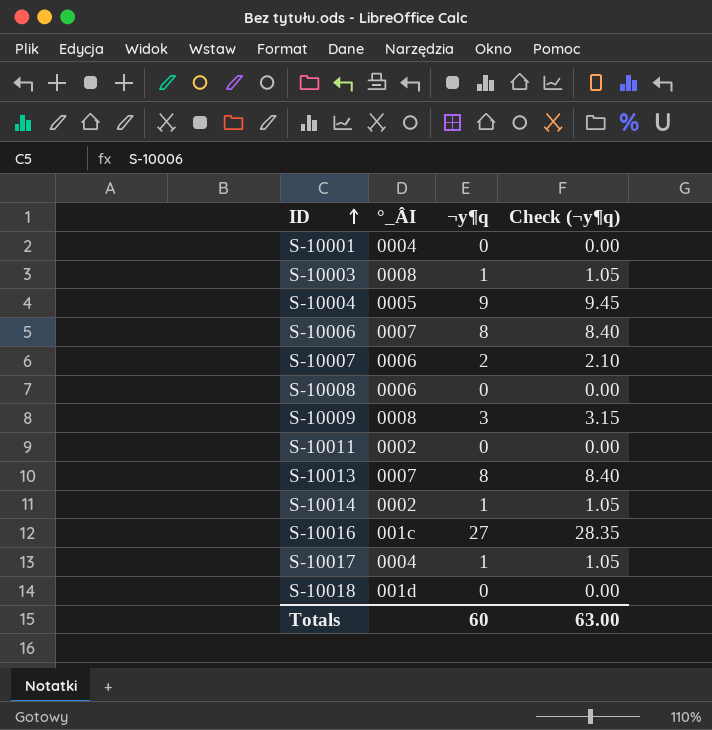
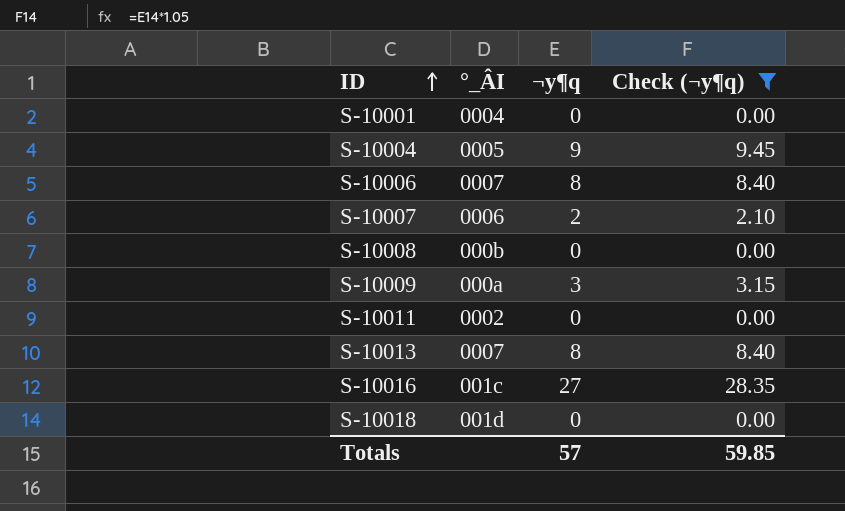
filter: none -> Check (¬y¶q) != 1.05
S-10008 | °_ÂI: 0006 -> 000b
S-10009 | °_ÂI: 0008 -> 000a
Totals | ¬y¶q: 60 -> 57
Totals | Check (¬y¶q): 63.00 -> 59.85

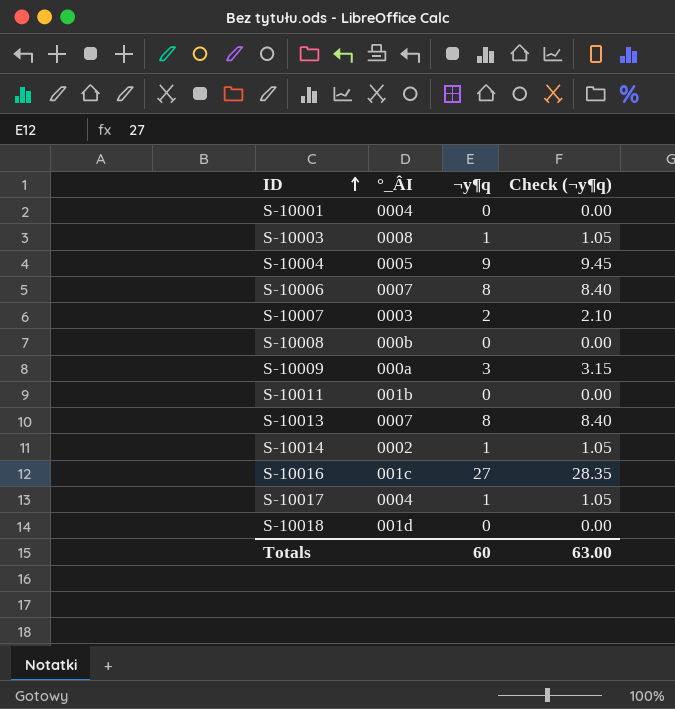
filter: Check (¬y¶q) != 1.05 -> none
S-10007 | °_ÂI: 0006 -> 0003
S-10011 | °_ÂI: 0002 -> 001b
Totals | ¬y¶q: 57 -> 60
Totals | Check (¬y¶q): 59.85 -> 63.00

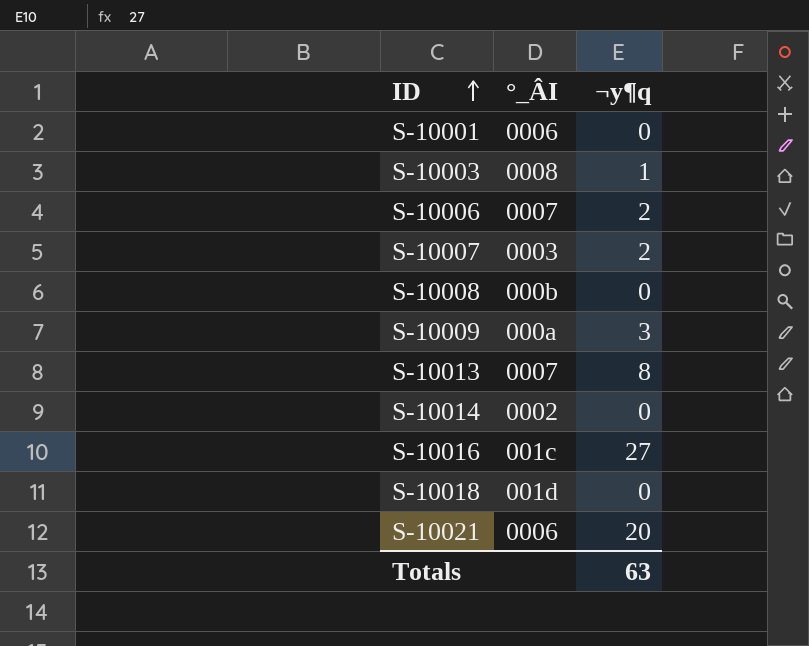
column Check (¬y¶q) | formula: [¬y¶q] * 1.05 -> none
row S-10004: 0005 | 9 | 9.45 -> none
row S-10011: 001b | 0 | 0.00 -> none
row S-10017: 0004 | 1 | 1.05 -> none
S-10001 | °_ÂI: 0004 -> 0006
S-10006 | ¬y¶q: 8 -> 2
S-10014 | ¬y¶q: 1 -> 0
row S-10021: none -> 0006 | 20
Totals | ¬y¶q: 60 -> 63

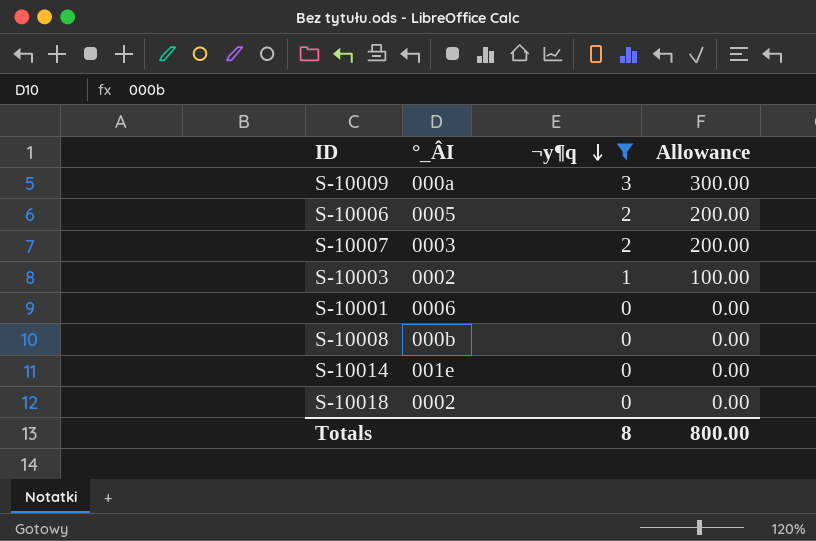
filter: none -> ¬y¶q <= 3
row order: ID ascending -> ¬y¶q descending
column Allowance | formula: none -> [¬y¶q] * 100
S-10006 | °_ÂI: 0007 -> 0005
S-10003 | °_ÂI: 0008 -> 0002
S-10014 | °_ÂI: 0002 -> 001e
S-10018 | °_ÂI: 001d -> 0002
Totals | ¬y¶q: 63 -> 8

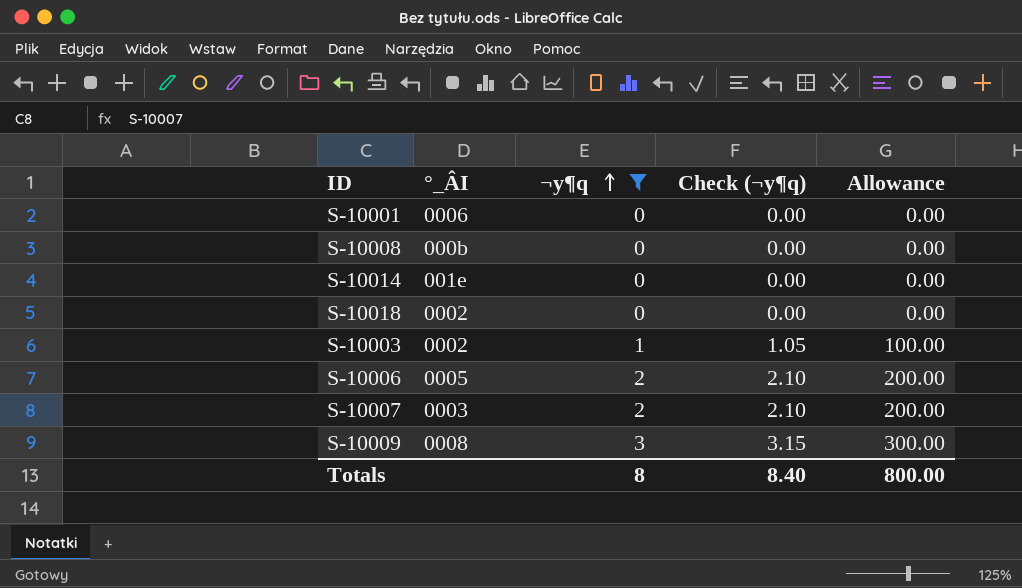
row order: ¬y¶q descending -> ¬y¶q ascending
column Check (¬y¶q) | formula: none -> [¬y¶q] * 1.05
S-10009 | °_ÂI: 000a -> 0008

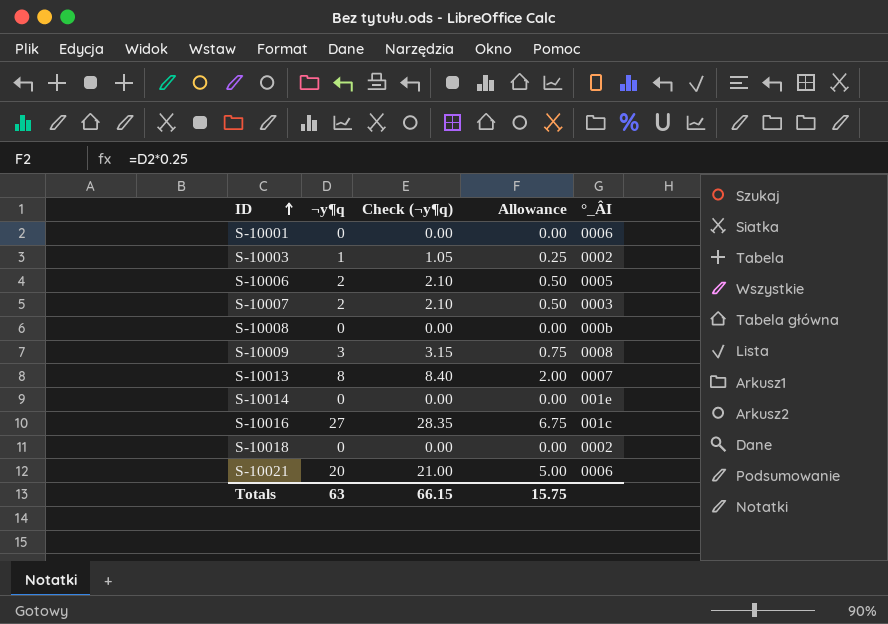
filter: ¬y¶q <= 3 -> none
row order: ¬y¶q ascending -> ID ascending
column Allowance | formula: [¬y¶q] * 100 -> [¬y¶q] * 0.25
column °_ÂI | position: 2 -> 5
Totals | ¬y¶q: 8 -> 63
Totals | Check (¬y¶q): 8.40 -> 66.15
Totals | Allowance: 800.00 -> 15.75

